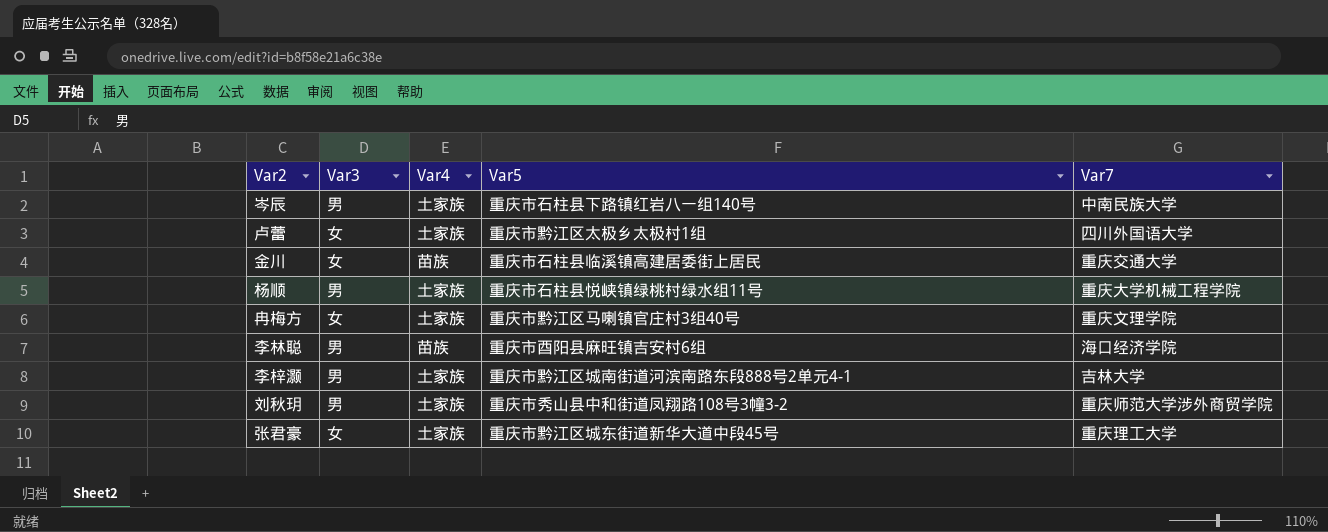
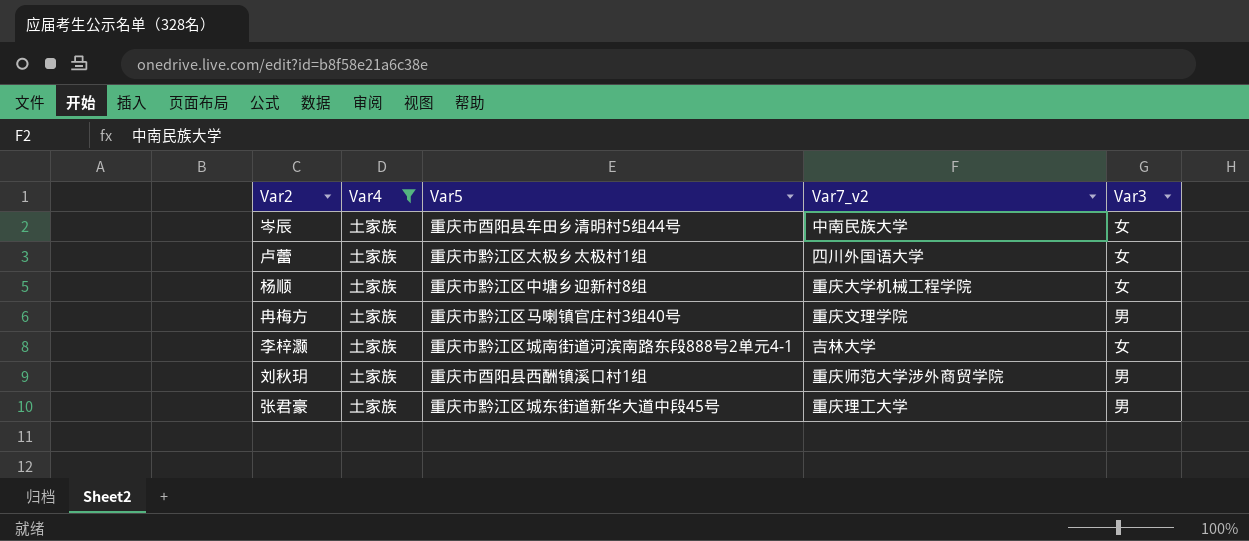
filter: none -> Var4 = 土家族
column name: Var7 -> Var7_v2
column Var3 | position: 2 -> 5
岑辰 | Var5: 重庆市石柱县下路镇红岩八一组140号 -> 重庆市酉阳县车田乡清明村5组44号
岑辰 | Var3: 男 -> 女
杨顺 | Var5: 重庆市石柱县悦峡镇绿桃村绿水组11号 -> 重庆市黔江区中塘乡迎新村8组
杨顺 | Var3: 男 -> 女
冉梅方 | Var3: 女 -> 男
李梓灏 | Var3: 男 -> 女
刘秋玥 | Var5: 重庆市秀山县中和街道凤翔路108号3幢3-2 -> 重庆市酉阳县西酬镇溪口村1组
张君豪 | Var3: 女 -> 男

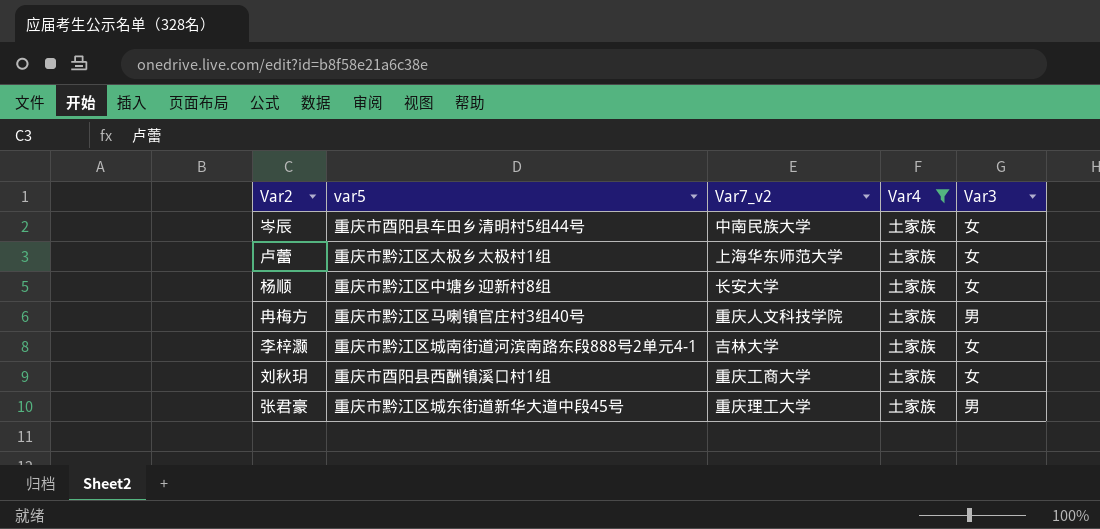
column name: Var5 -> var5
column Var4 | position: 2 -> 4
卢蕾 | Var7_v2: 四川外国语大学 -> 上海华东师范大学
杨顺 | Var7_v2: 重庆大学机械工程学院 -> 长安大学
冉梅方 | Var7_v2: 重庆文理学院 -> 重庆人文科技学院
刘秋玥 | Var7_v2: 重庆师范大学涉外商贸学院 -> 重庆工商大学
刘秋玥 | Var3: 男 -> 女

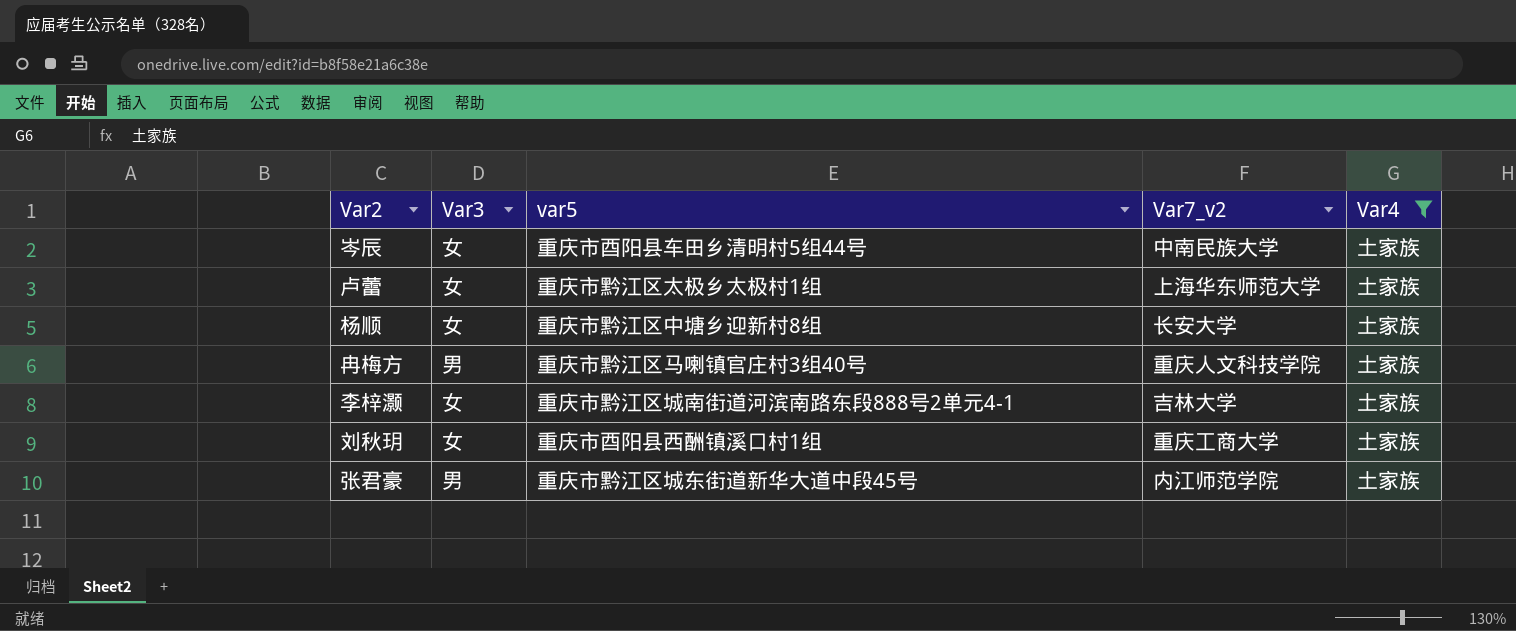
column Var3 | position: 5 -> 2
张君豪 | Var7_v2: 重庆理工大学 -> 内江师范学院

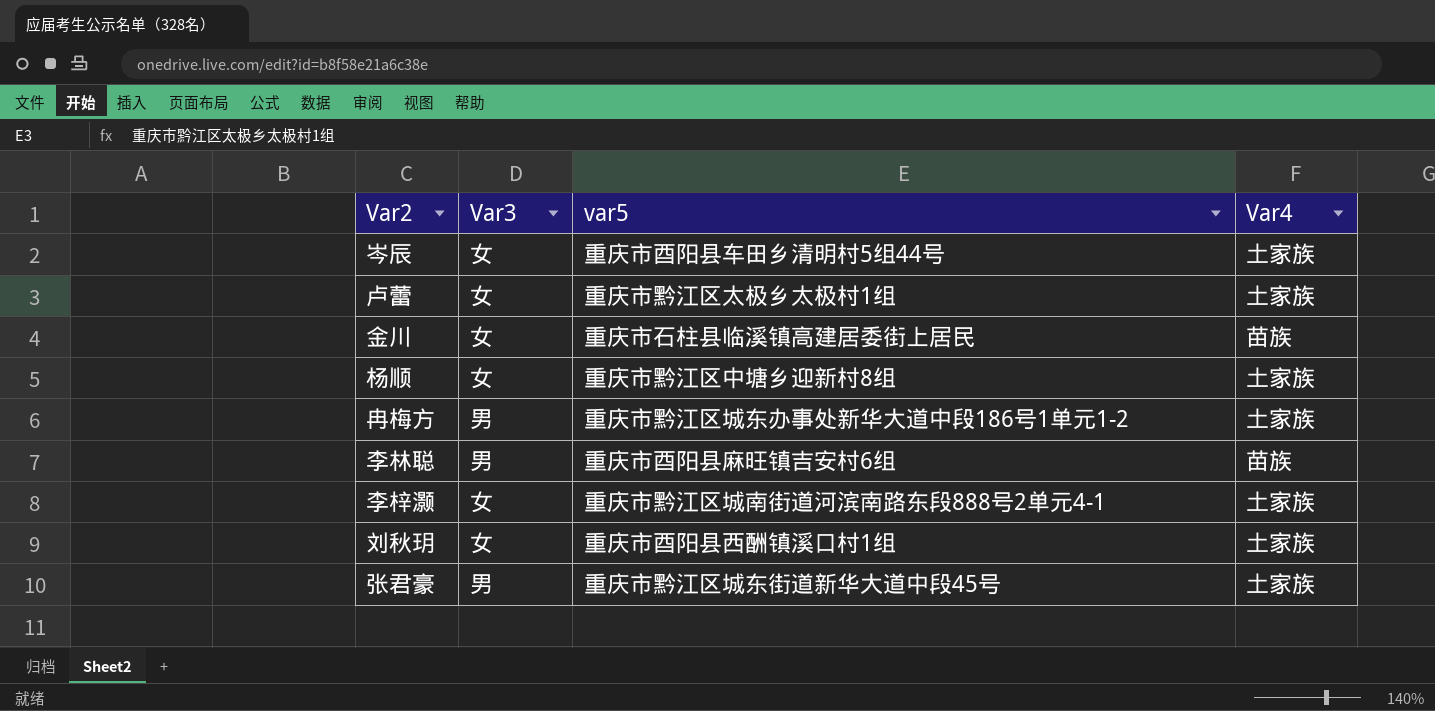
filter: Var4 = 土家族 -> none
column Var7_v2 | position: 4 -> none
冉梅方 | var5: 重庆市黔江区马喇镇官庄村3组40号 -> 重庆市黔江区城东办事处新华大道中段186号1单元1-2

